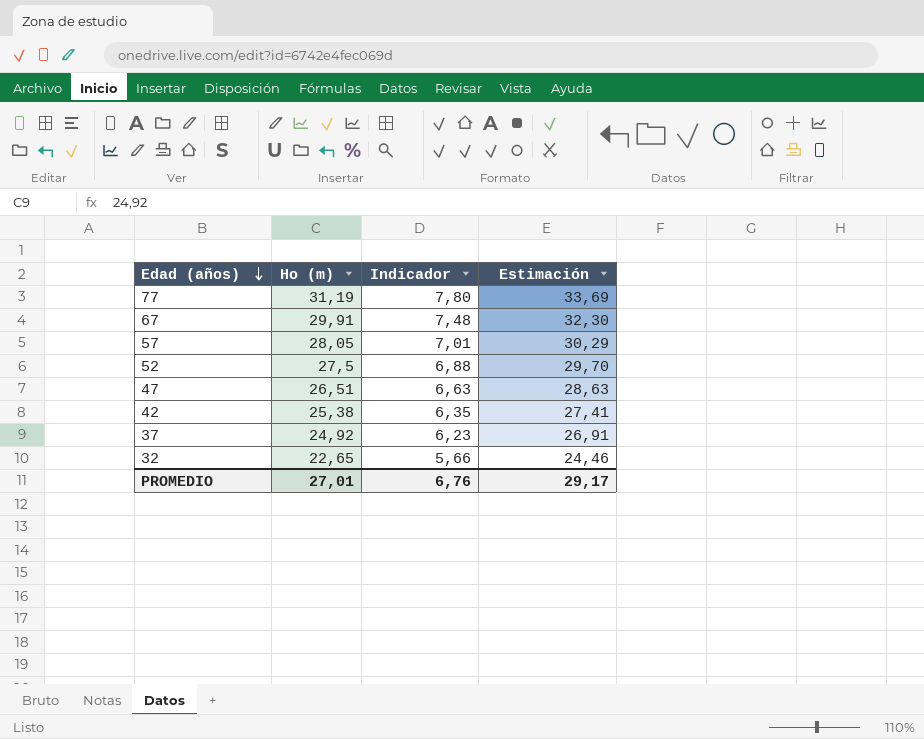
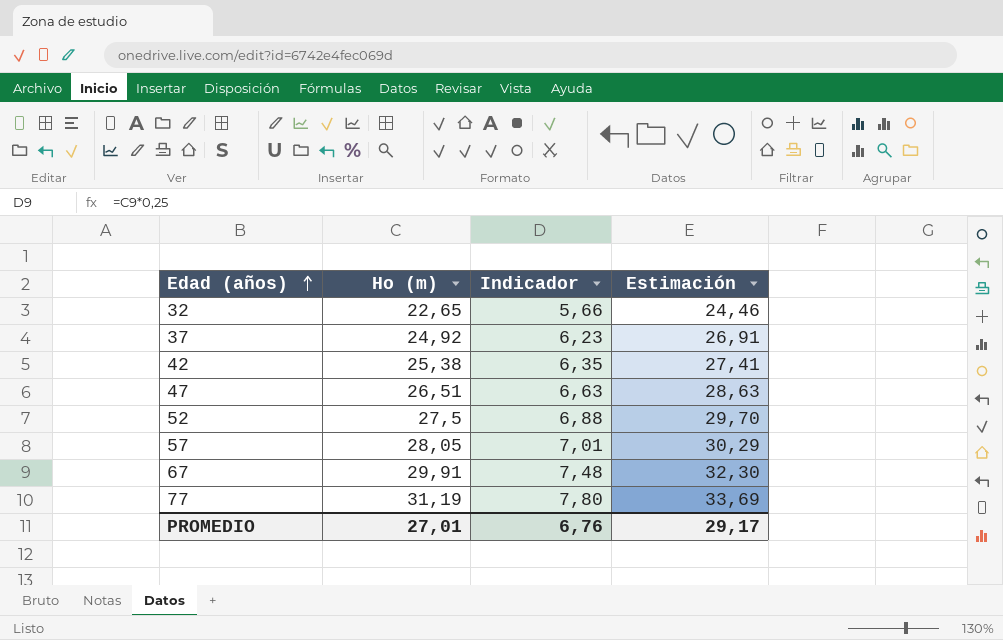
row order: Edad (años) descending -> Edad (años) ascending

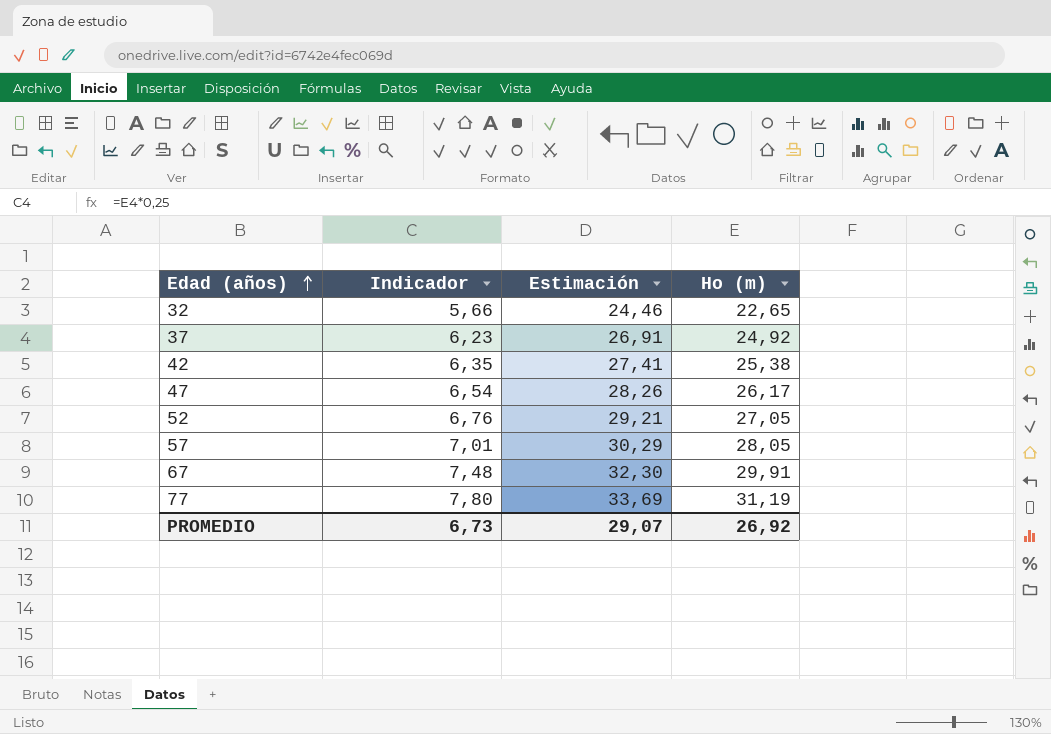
column Ho (m) | position: 2 -> 4
47 | Indicador: 6,63 -> 6,54
47 | Estimación: 28,63 -> 28,26
47 | Ho (m): 26,51 -> 26,17
52 | Indicador: 6,88 -> 6,76
52 | Estimación: 29,70 -> 29,21
52 | Ho (m): 27,5 -> 27,05
PROMEDIO | Indicador: 6,76 -> 6,73
PROMEDIO | Estimación: 29,17 -> 29,07
PROMEDIO | Ho (m): 27,01 -> 26,92

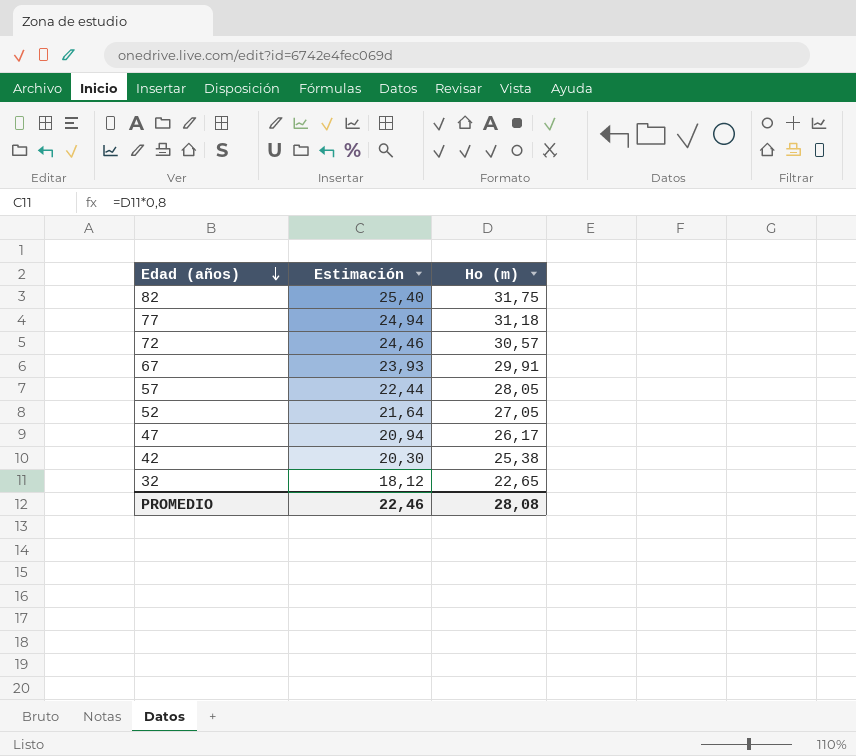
row order: Edad (años) ascending -> Edad (años) descending
column Indicador | formula: [Ho (m)] * 0,25 -> none
column Estimación | formula: [Ho (m)] * 1,08 -> [Ho (m)] * 0,8
row 37: 6,23 | 26,91 | 24,92 -> none
row 82: none -> 25,40 | 31,75
77 | Ho (m): 31,19 -> 31,18
row 72: none -> 24,46 | 30,57
PROMEDIO | Estimación: 29,07 -> 22,46
PROMEDIO | Ho (m): 26,92 -> 28,08

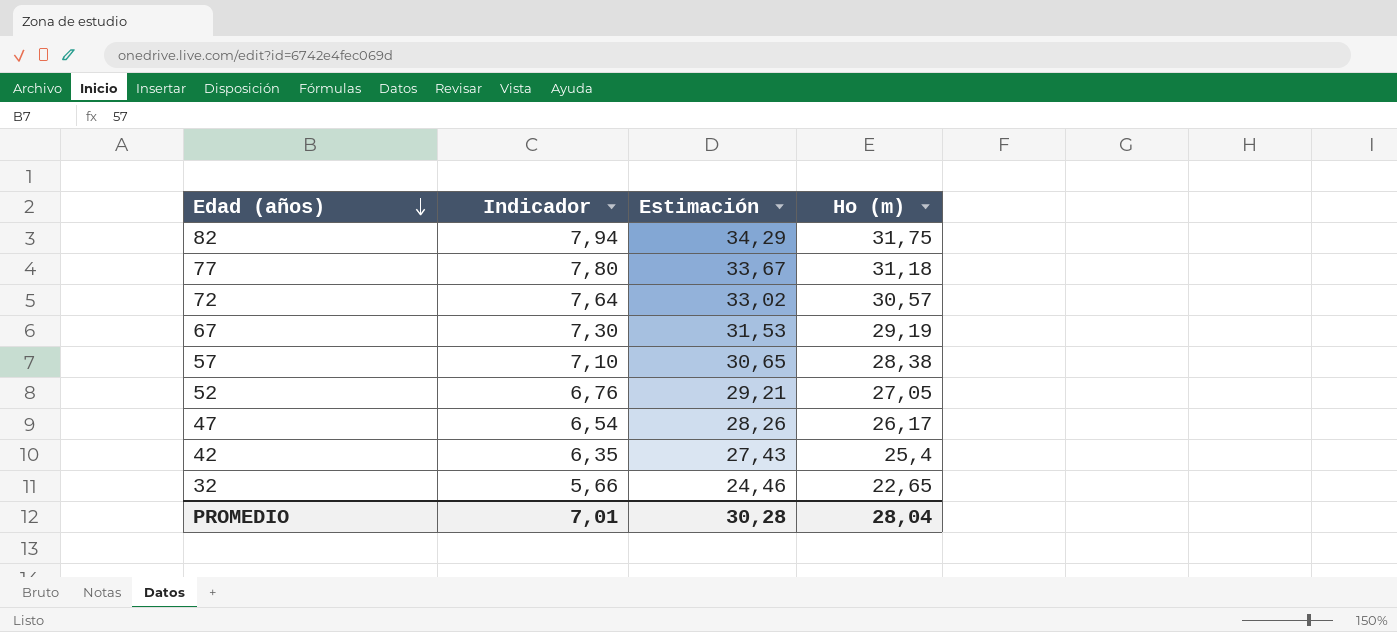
column Indicador | formula: none -> [Ho (m)] * 0,25
column Estimación | formula: [Ho (m)] * 0,8 -> [Ho (m)] * 1,08
67 | Ho (m): 29,91 -> 29,19
57 | Ho (m): 28,05 -> 28,38
42 | Ho (m): 25,38 -> 25,4
PROMEDIO | Estimación: 22,46 -> 30,28
PROMEDIO | Ho (m): 28,08 -> 28,04

